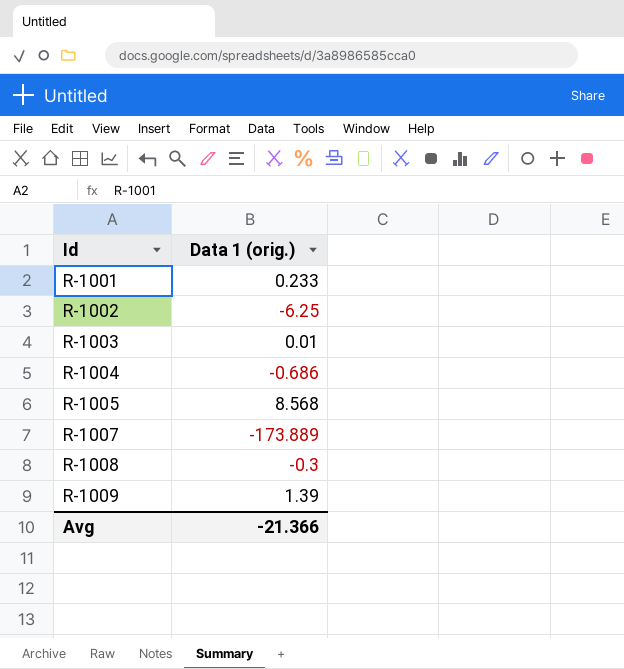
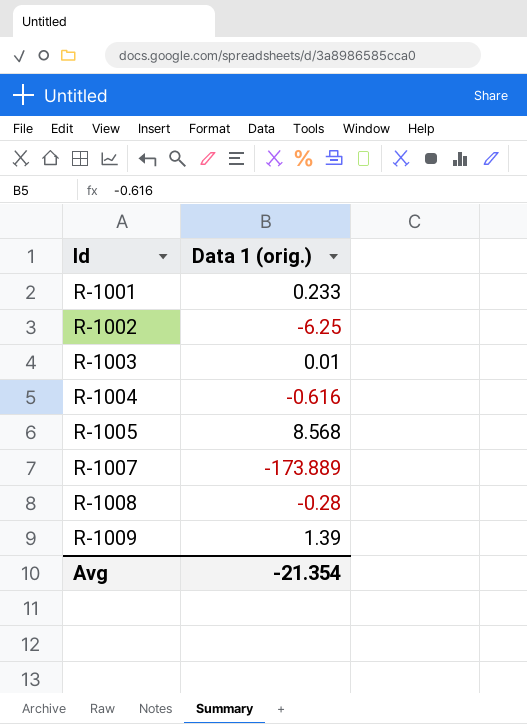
R-1004 | Data 1 (orig.): -0.686 -> -0.616
R-1008 | Data 1 (orig.): -0.3 -> -0.28
Avg | Data 1 (orig.): -21.366 -> -21.354

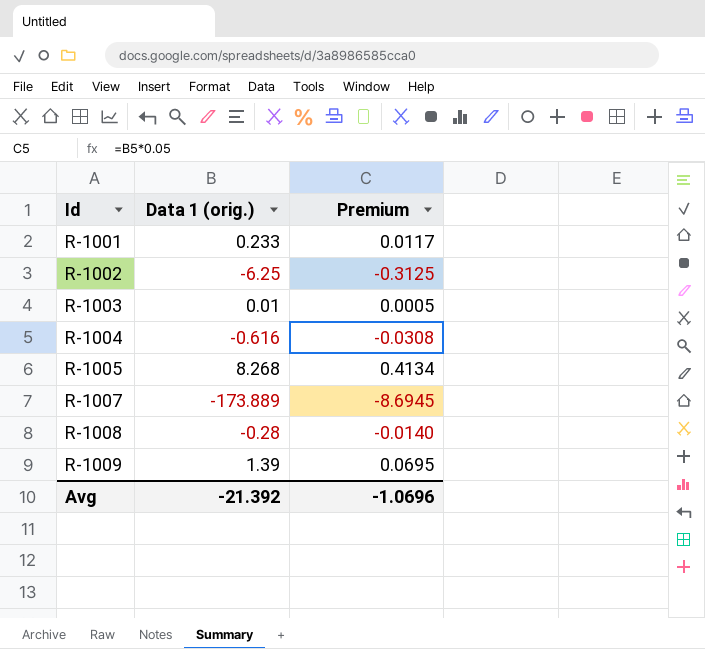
column Premium | formula: none -> [Data 1 (orig.)] * 0.05
R-1005 | Data 1 (orig.): 8.568 -> 8.268
Avg | Data 1 (orig.): -21.354 -> -21.392

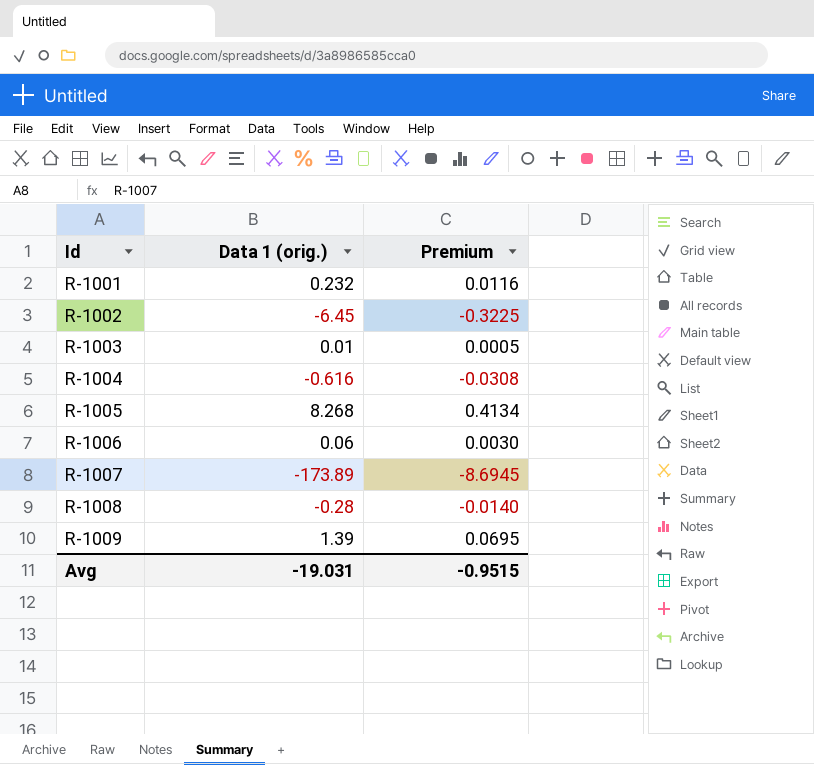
R-1001 | Data 1 (orig.): 0.233 -> 0.232
R-1001 | Premium: 0.0117 -> 0.0116
R-1002 | Data 1 (orig.): -6.25 -> -6.45
R-1002 | Premium: -0.3125 -> -0.3225
row R-1006: none -> 0.06 | 0.0030
R-1007 | Data 1 (orig.): -173.889 -> -173.89
Avg | Data 1 (orig.): -21.392 -> -19.031
Avg | Premium: -1.0696 -> -0.9515

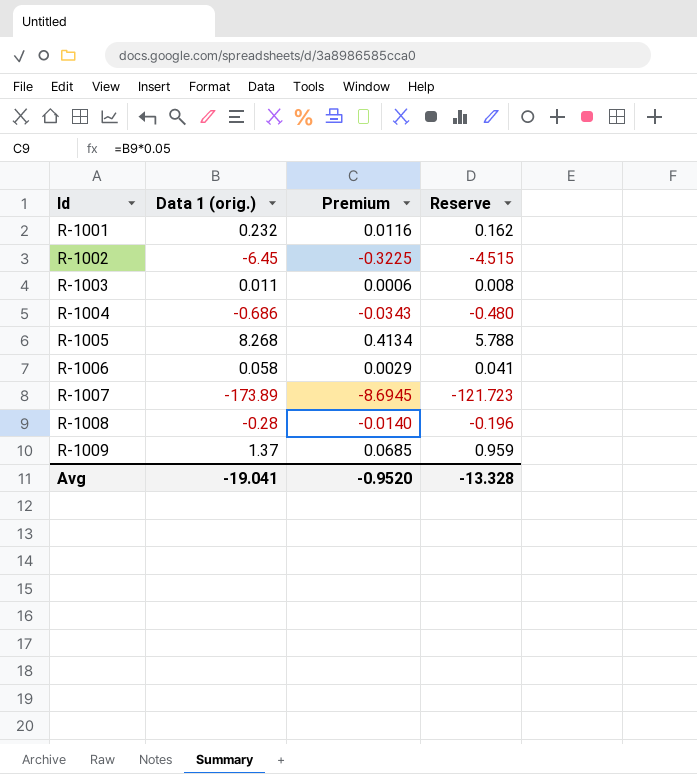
column Reserve | formula: none -> [Data 1 (orig.)] * 0.7
R-1003 | Data 1 (orig.): 0.01 -> 0.011
R-1003 | Premium: 0.0005 -> 0.0006
R-1004 | Data 1 (orig.): -0.616 -> -0.686
R-1004 | Premium: -0.0308 -> -0.0343
R-1006 | Data 1 (orig.): 0.06 -> 0.058
R-1006 | Premium: 0.0030 -> 0.0029
R-1009 | Data 1 (orig.): 1.39 -> 1.37
R-1009 | Premium: 0.0695 -> 0.0685
Avg | Data 1 (orig.): -19.031 -> -19.041
Avg | Premium: -0.9515 -> -0.9520

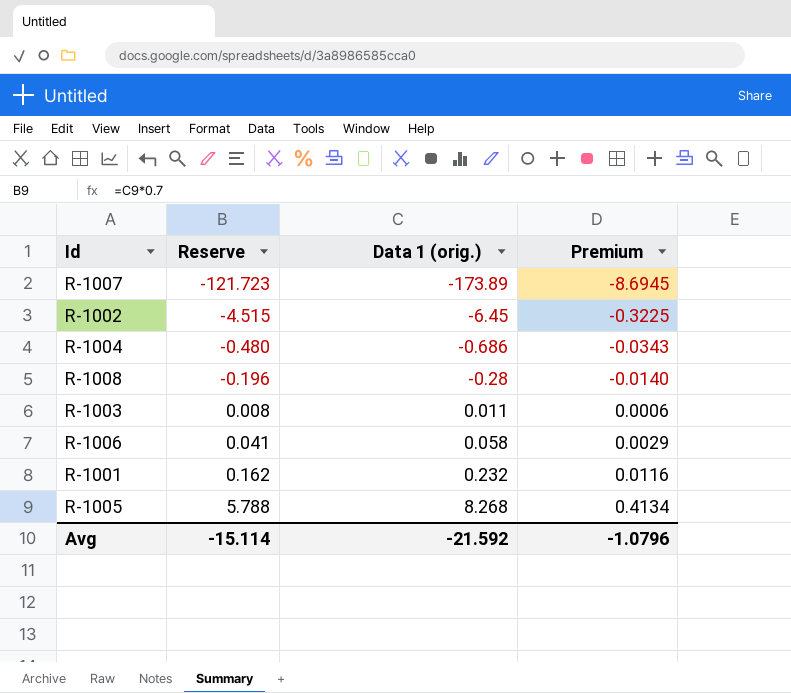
row order: Id ascending -> Reserve ascending
column Reserve | position: 4 -> 2
row R-1009: 1.37 | 0.0685 | 0.959 -> none
Avg | Reserve: -13.328 -> -15.114
Avg | Data 1 (orig.): -19.041 -> -21.592
Avg | Premium: -0.9520 -> -1.0796

